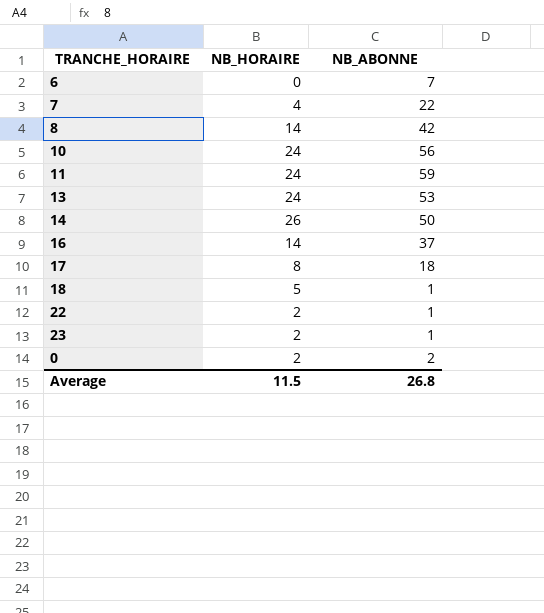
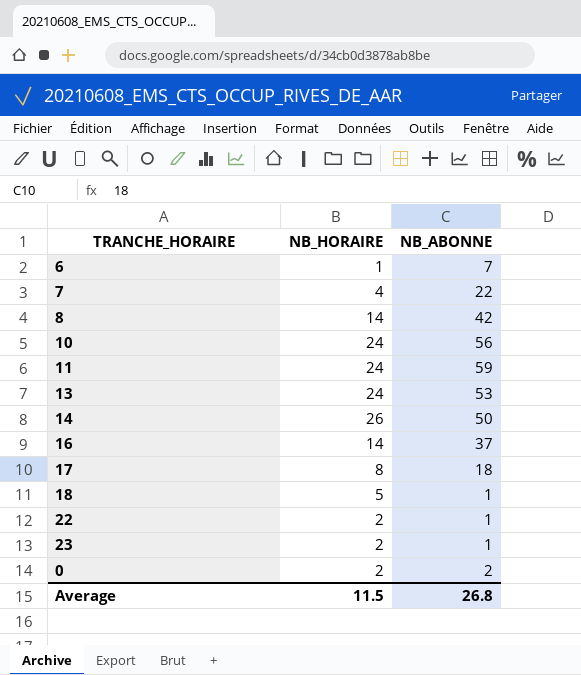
6 | NB_HORAIRE: 0 -> 1

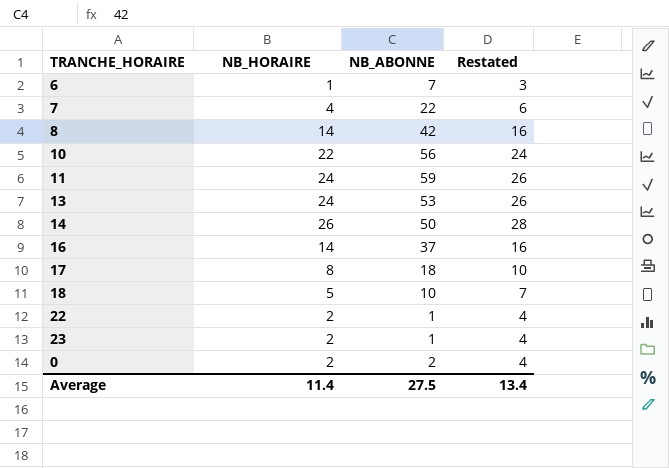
column Restated | formula: none -> [NB_HORAIRE] + 2
10 | NB_HORAIRE: 24 -> 22
18 | NB_ABONNE: 1 -> 10
Average | NB_HORAIRE: 11.5 -> 11.4
Average | NB_ABONNE: 26.8 -> 27.5

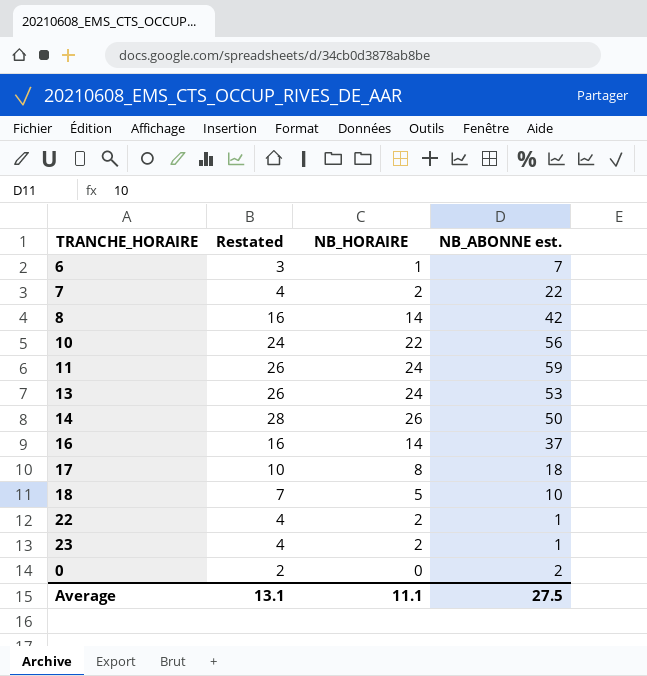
column Restated | position: 4 -> 2
column name: NB_ABONNE -> NB_ABONNE est.
7 | Restated: 6 -> 4
7 | NB_HORAIRE: 4 -> 2
0 | Restated: 4 -> 2
0 | NB_HORAIRE: 2 -> 0
Average | Restated: 13.4 -> 13.1
Average | NB_HORAIRE: 11.4 -> 11.1

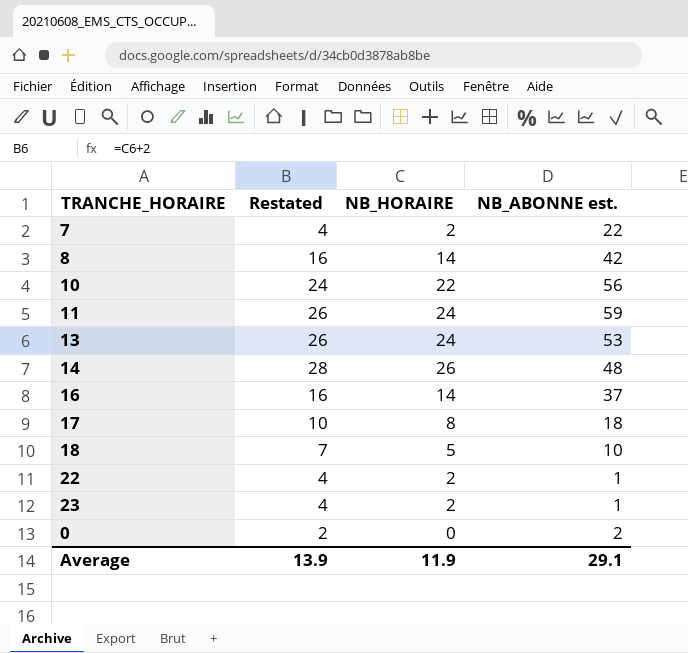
row 6: 3 | 1 | 7 -> none
14 | NB_ABONNE est.: 50 -> 48
Average | Restated: 13.1 -> 13.9
Average | NB_HORAIRE: 11.1 -> 11.9
Average | NB_ABONNE est.: 27.5 -> 29.1

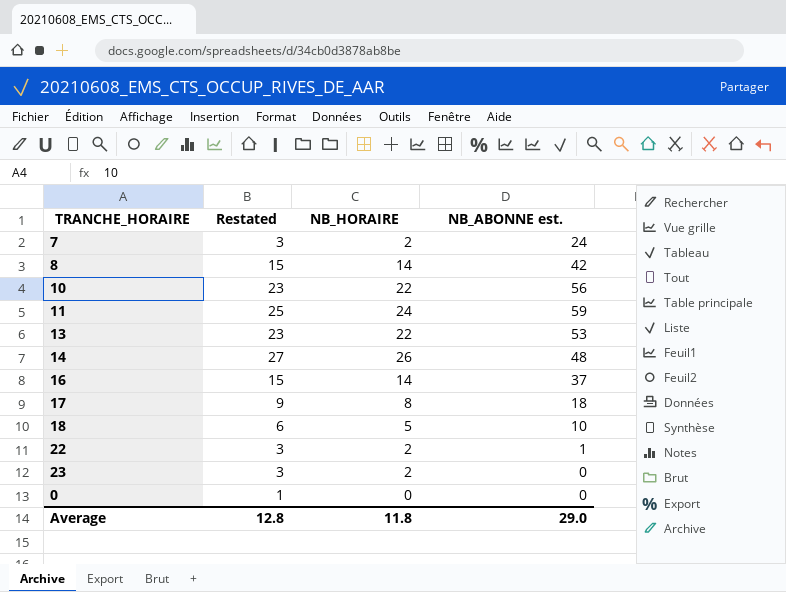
column Restated | formula: [NB_HORAIRE] + 2 -> [NB_HORAIRE] + 1
7 | NB_ABONNE est.: 22 -> 24
13 | NB_HORAIRE: 24 -> 22
23 | NB_ABONNE est.: 1 -> 0
0 | NB_ABONNE est.: 2 -> 0
Average | Restated: 13.9 -> 12.8
Average | NB_HORAIRE: 11.9 -> 11.8
Average | NB_ABONNE est.: 29.1 -> 29.0

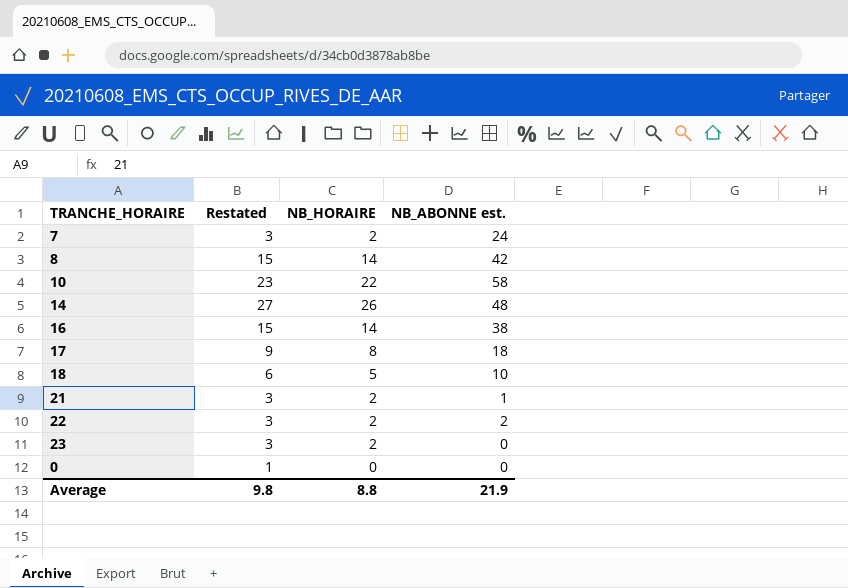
row 11: 25 | 24 | 59 -> none
row 13: 23 | 22 | 53 -> none
10 | NB_ABONNE est.: 56 -> 58
16 | NB_ABONNE est.: 37 -> 38
row 21: none -> 3 | 2 | 1
22 | NB_ABONNE est.: 1 -> 2
Average | Restated: 12.8 -> 9.8
Average | NB_HORAIRE: 11.8 -> 8.8
Average | NB_ABONNE est.: 29.0 -> 21.9

